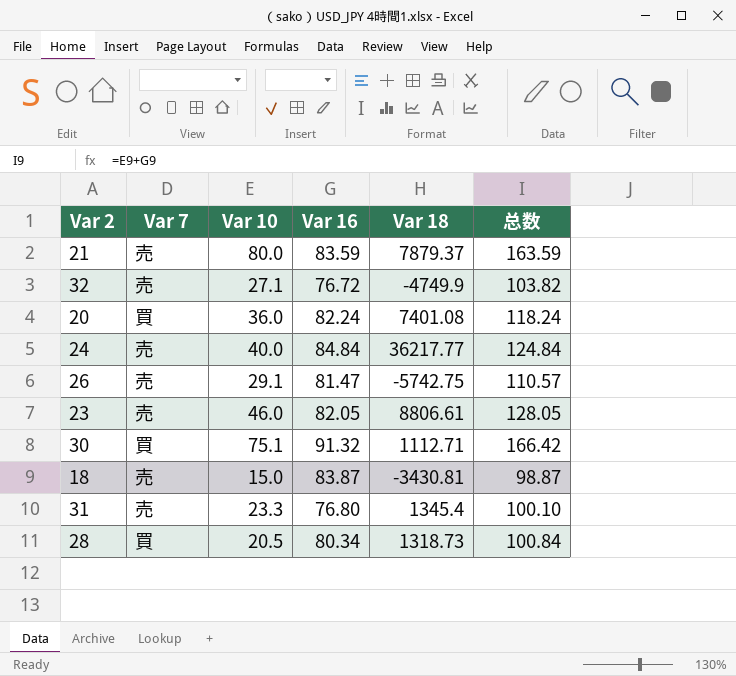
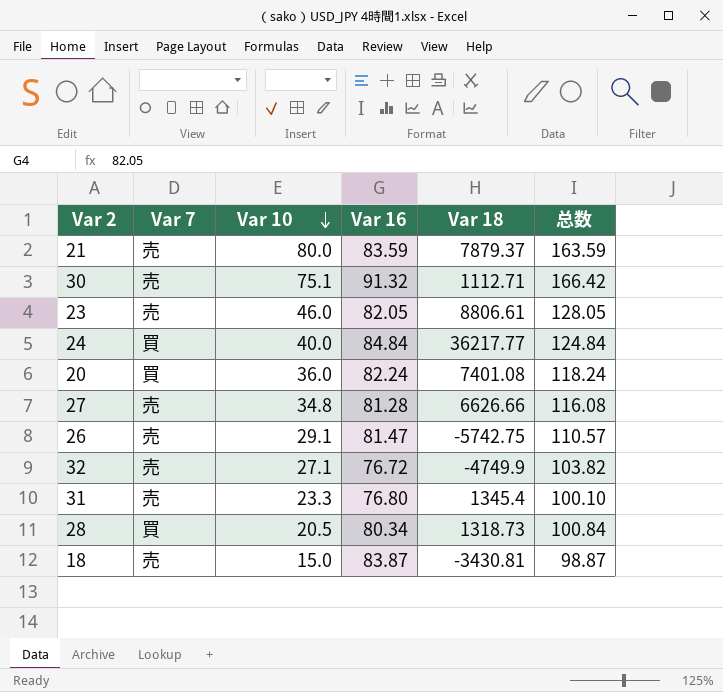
row order: none -> Var 10 descending
30 | Var 7: 買 -> 売
24 | Var 7: 売 -> 買
row 27: none -> 売 | 34.8 | 81.28 | 6626.66 | 116.08

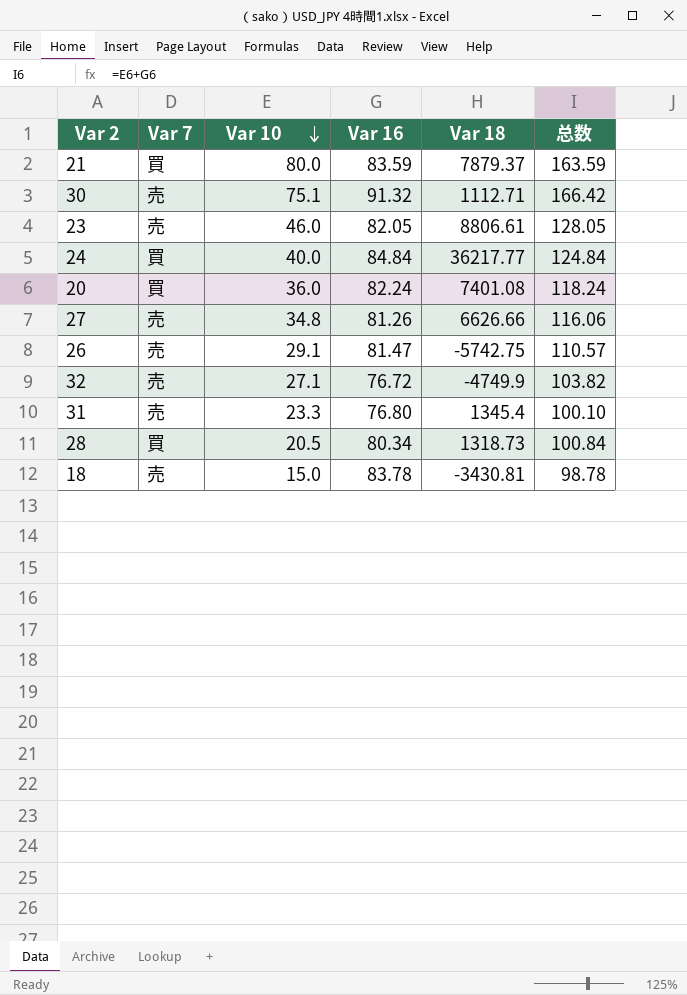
21 | Var 7: 売 -> 買
27 | Var 16: 81.28 -> 81.26
27 | 总数: 116.08 -> 116.06
18 | Var 16: 83.87 -> 83.78
18 | 总数: 98.87 -> 98.78

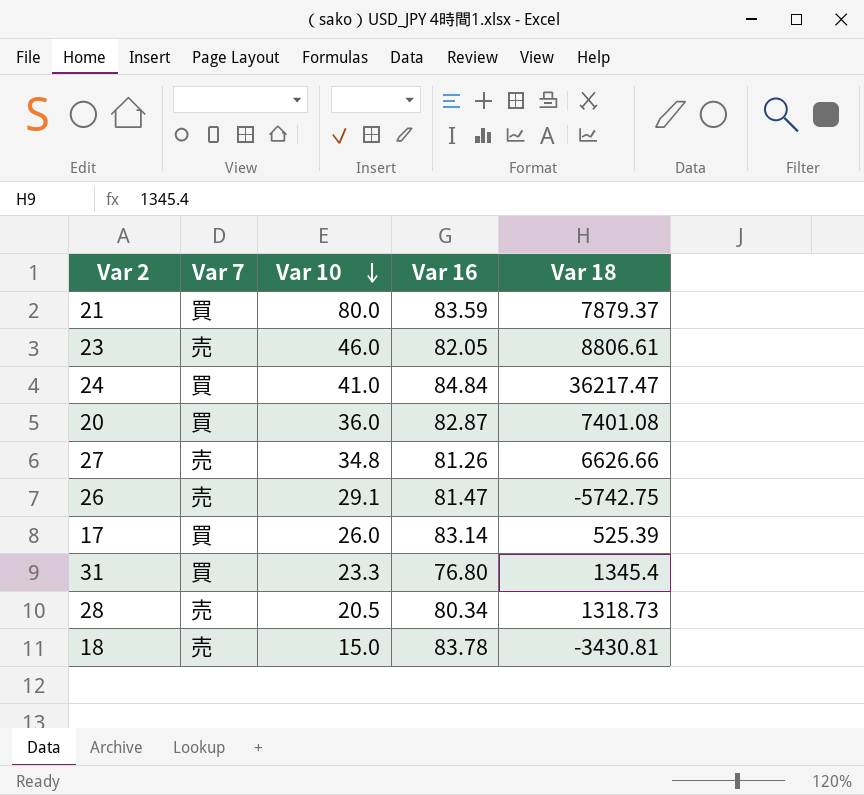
column 总数 | formula: [Var 10] + [Var 16] -> none
row 30: 売 | 75.1 | 91.32 | 1112.71 | 166.42 -> none
row 32: 売 | 27.1 | 76.72 | -4749.9 | 103.82 -> none
24 | Var 10: 40.0 -> 41.0
24 | Var 18: 36217.77 -> 36217.47
20 | Var 16: 82.24 -> 82.87
row 17: none -> 買 | 26.0 | 83.14 | 525.39
31 | Var 7: 売 -> 買
28 | Var 7: 買 -> 売

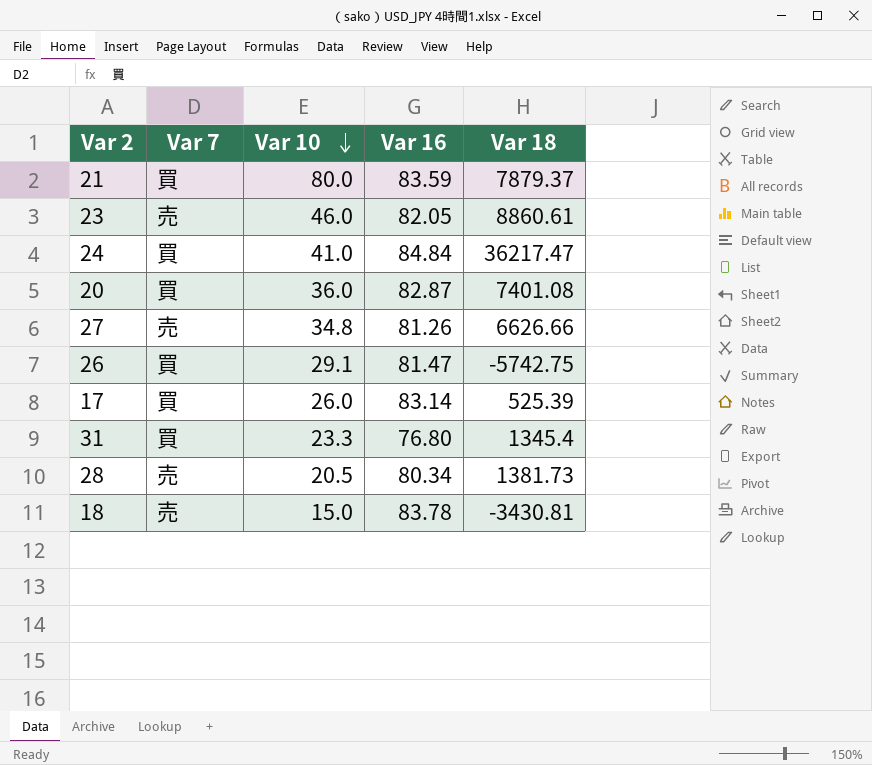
23 | Var 18: 8806.61 -> 8860.61
26 | Var 7: 売 -> 買
28 | Var 18: 1318.73 -> 1381.73

